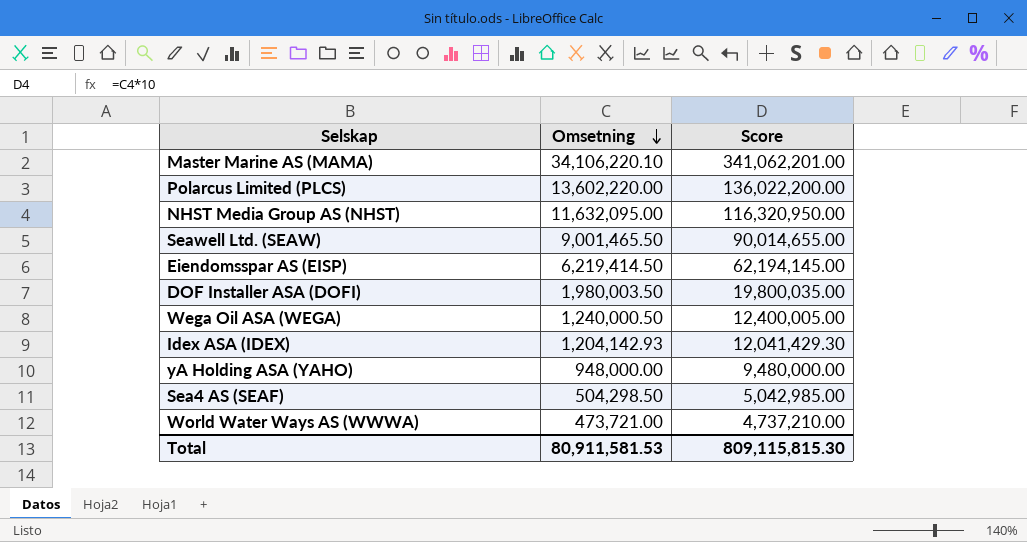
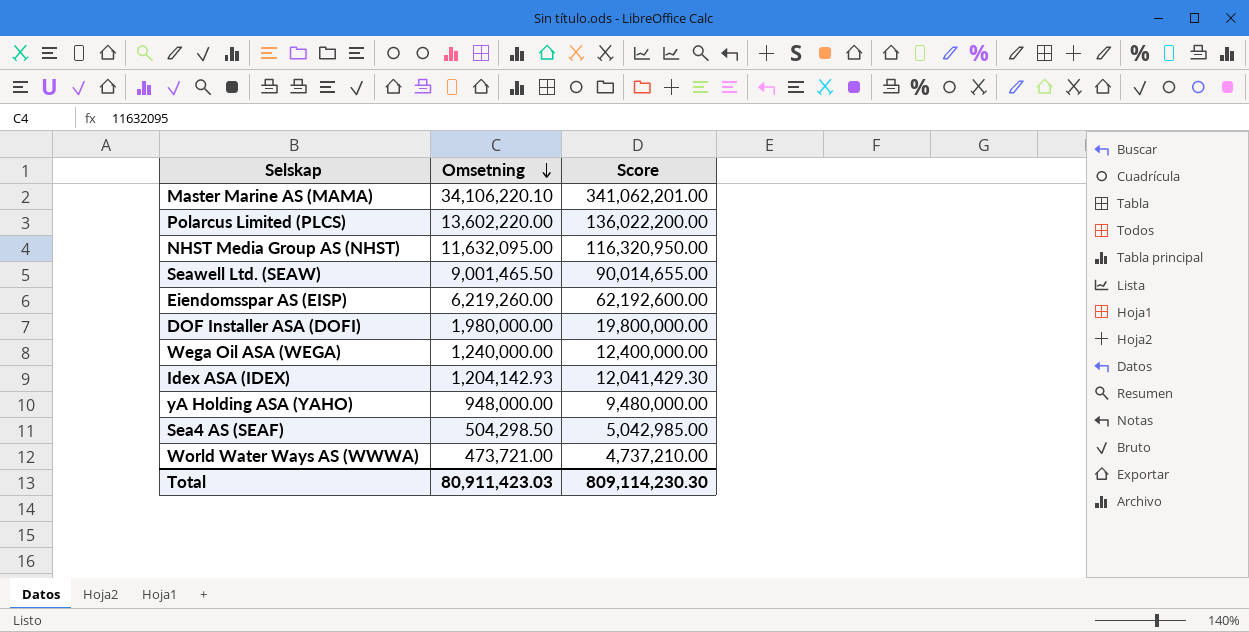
Eiendomsspar AS (EISP) | Omsetning: 6,219,414.50 -> 6,219,260.00
Eiendomsspar AS (EISP) | Score: 62,194,145.00 -> 62,192,600.00
DOF Installer ASA (DOFI) | Omsetning: 1,980,003.50 -> 1,980,000.00
DOF Installer ASA (DOFI) | Score: 19,800,035.00 -> 19,800,000.00
Wega Oil ASA (WEGA) | Omsetning: 1,240,000.50 -> 1,240,000.00
Wega Oil ASA (WEGA) | Score: 12,400,005.00 -> 12,400,000.00
Total | Omsetning: 80,911,581.53 -> 80,911,423.03
Total | Score: 809,115,815.30 -> 809,114,230.30

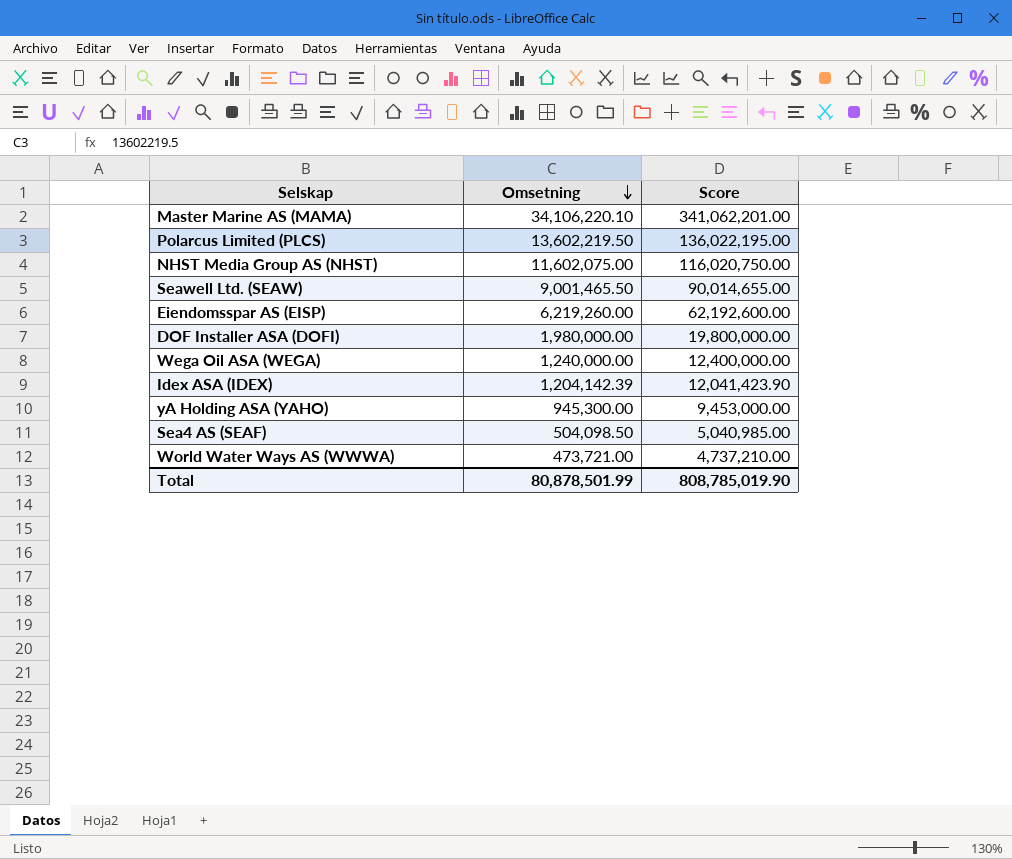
Polarcus Limited (PLCS) | Omsetning: 13,602,220.00 -> 13,602,219.50
Polarcus Limited (PLCS) | Score: 136,022,200.00 -> 136,022,195.00
NHST Media Group AS (NHST) | Omsetning: 11,632,095.00 -> 11,602,075.00
NHST Media Group AS (NHST) | Score: 116,320,950.00 -> 116,020,750.00
Idex ASA (IDEX) | Omsetning: 1,204,142.93 -> 1,204,142.39
Idex ASA (IDEX) | Score: 12,041,429.30 -> 12,041,423.90
yA Holding ASA (YAHO) | Omsetning: 948,000.00 -> 945,300.00
yA Holding ASA (YAHO) | Score: 9,480,000.00 -> 9,453,000.00
Sea4 AS (SEAF) | Omsetning: 504,298.50 -> 504,098.50
Sea4 AS (SEAF) | Score: 5,042,985.00 -> 5,040,985.00
Total | Omsetning: 80,911,423.03 -> 80,878,501.99
Total | Score: 809,114,230.30 -> 808,785,019.90

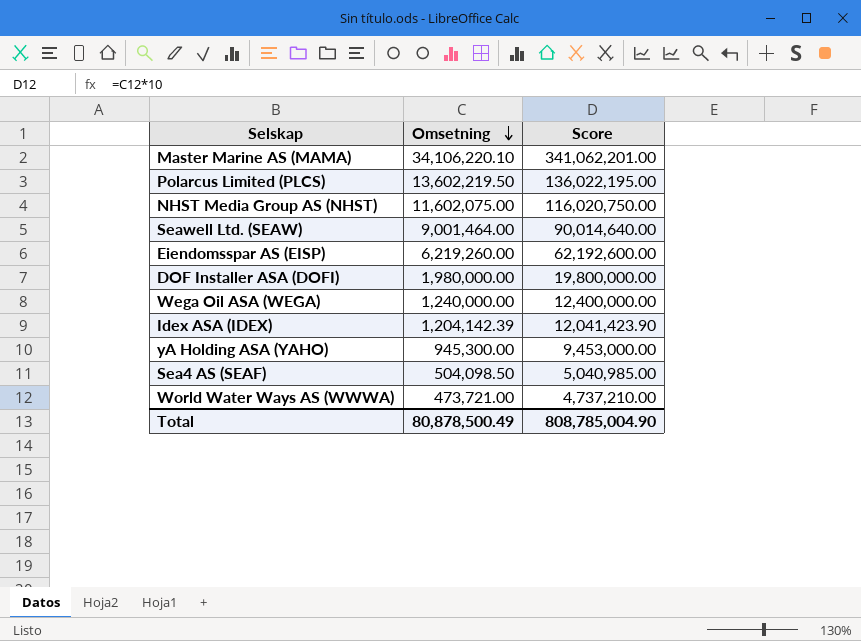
Seawell Ltd. (SEAW) | Omsetning: 9,001,465.50 -> 9,001,464.00
Seawell Ltd. (SEAW) | Score: 90,014,655.00 -> 90,014,640.00
Total | Omsetning: 80,878,501.99 -> 80,878,500.49
Total | Score: 808,785,019.90 -> 808,785,004.90

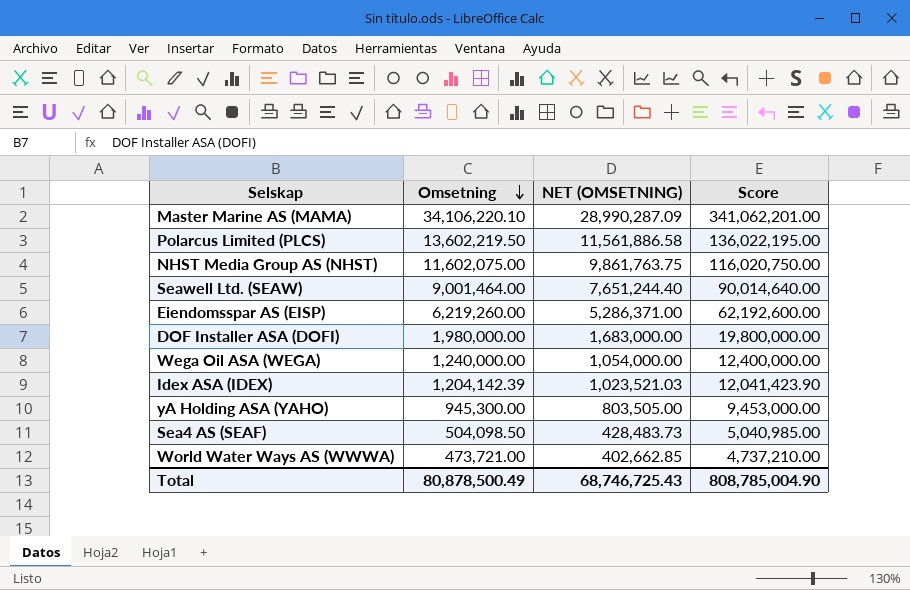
column NET (OMSETNING) | formula: none -> [Omsetning] * 0.85

